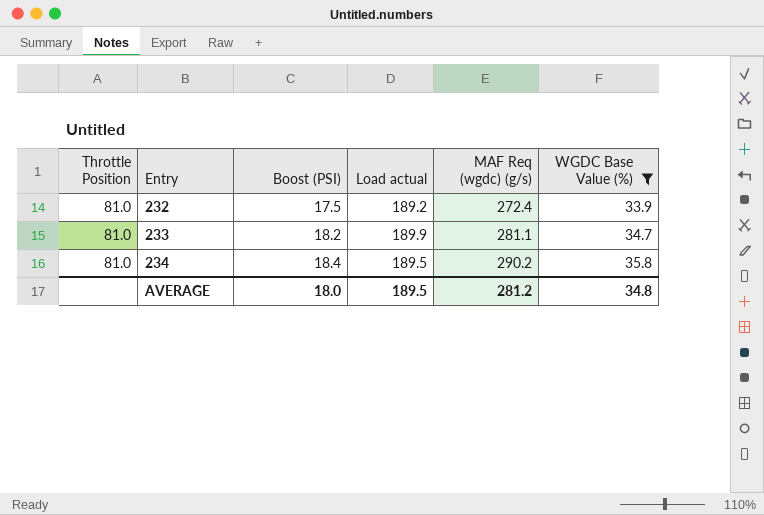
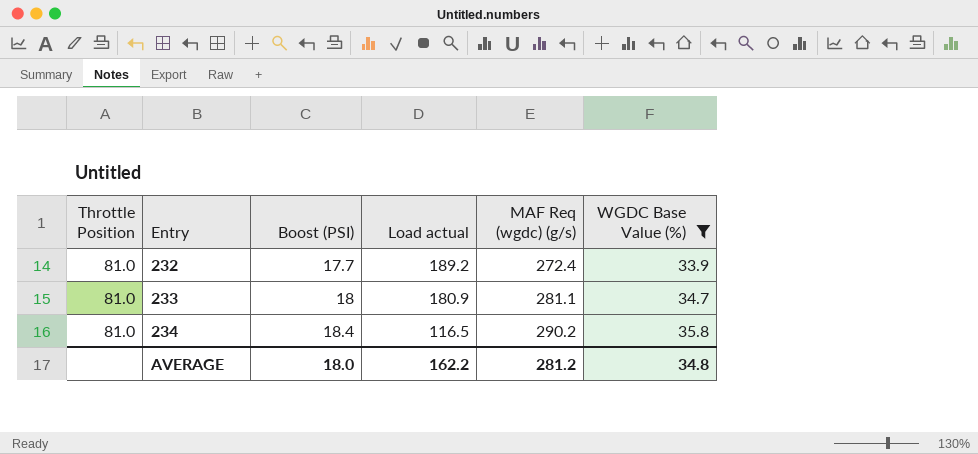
232 | Boost (PSI): 17.5 -> 17.7
233 | Boost (PSI): 18.2 -> 18
233 | Load actual: 189.9 -> 180.9
234 | Load actual: 189.5 -> 116.5
AVERAGE | Load actual: 189.5 -> 162.2

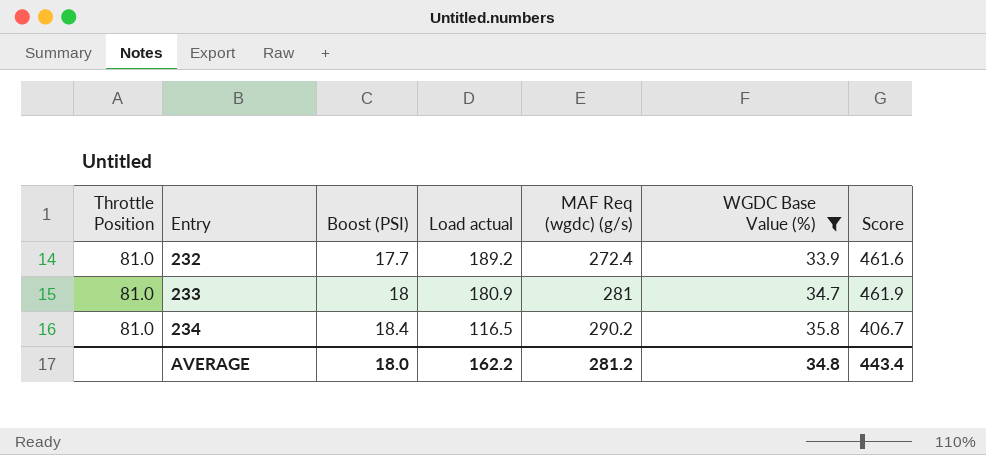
column Score | formula: none -> [Load actual] + [MAF Req (wgdc) (g/s)]
233 | MAF Req (wgdc) (g/s): 281.1 -> 281

